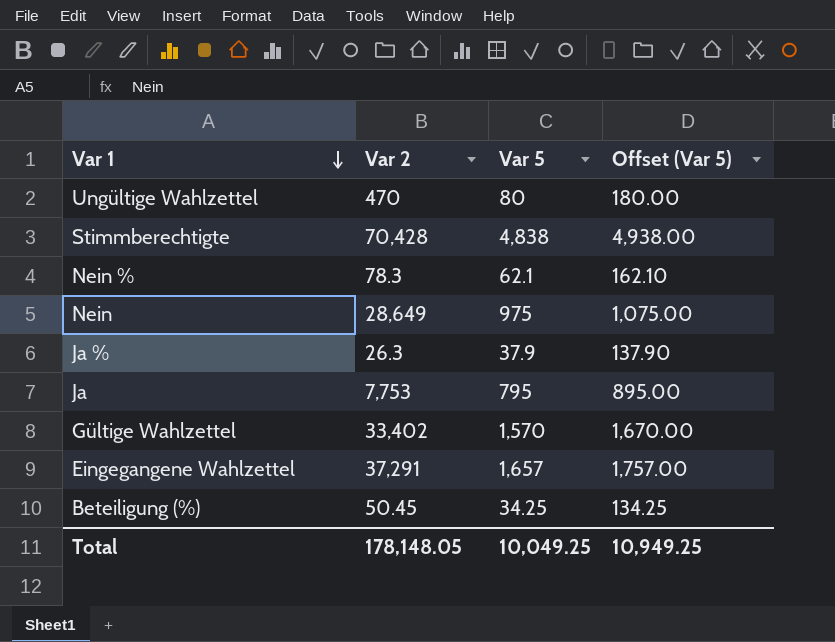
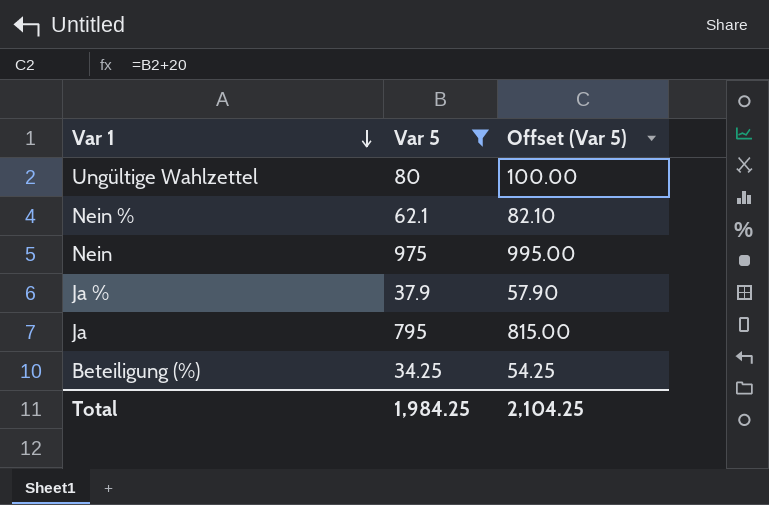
filter: none -> Var 5 <= 975
column Var 2 | position: 2 -> none
column Offset (Var 5) | formula: [Var 5] + 100 -> [Var 5] + 20
Total | Var 5: 10,049.25 -> 1,984.25
Total | Offset (Var 5): 10,949.25 -> 2,104.25

